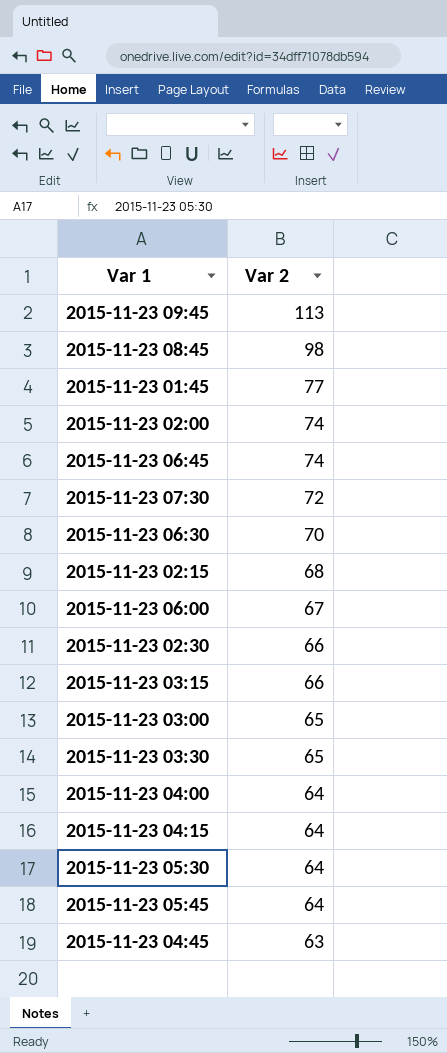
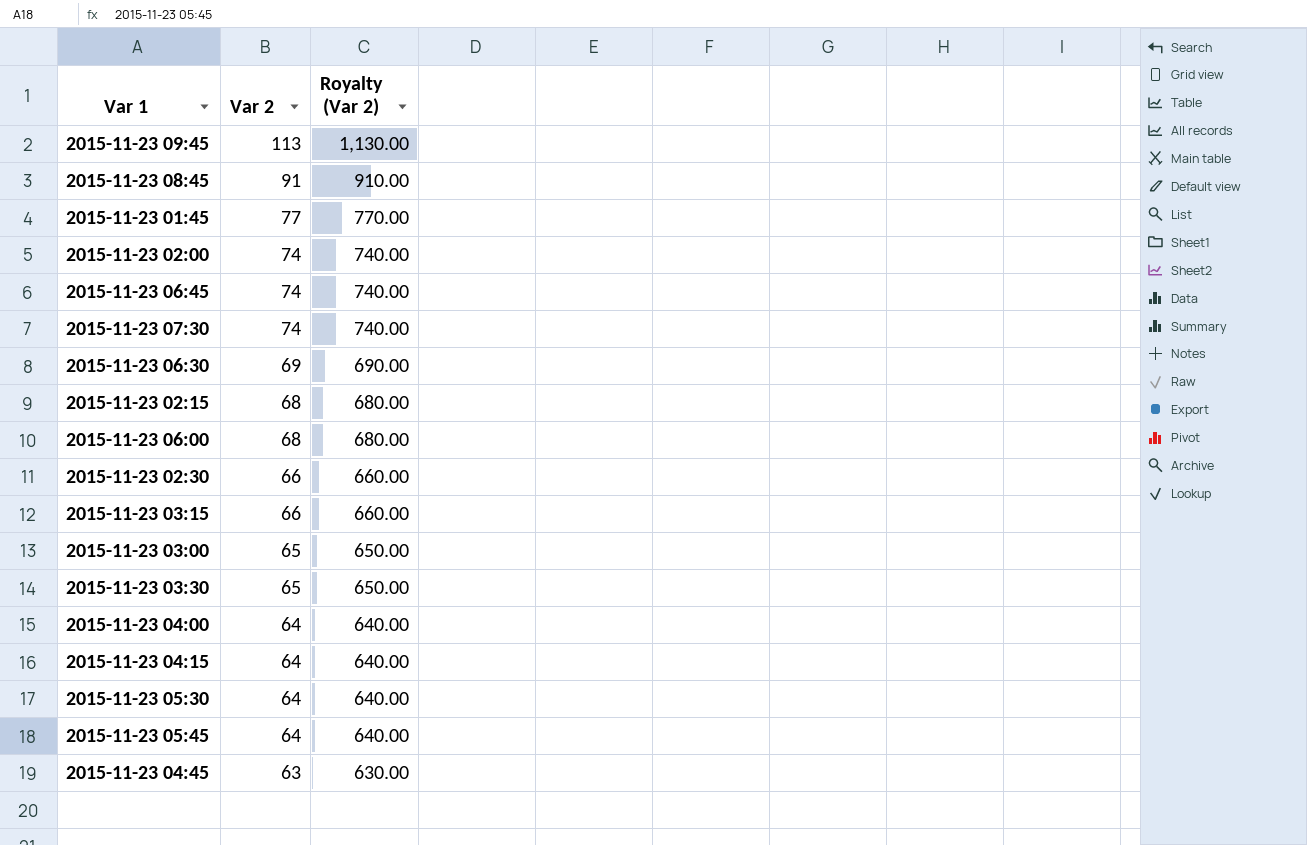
column Royalty (Var 2) | formula: none -> [Var 2] * 10
2015-11-23 08:45 | Var 2: 98 -> 91
2015-11-23 07:30 | Var 2: 72 -> 74
2015-11-23 06:30 | Var 2: 70 -> 69
2015-11-23 06:00 | Var 2: 67 -> 68

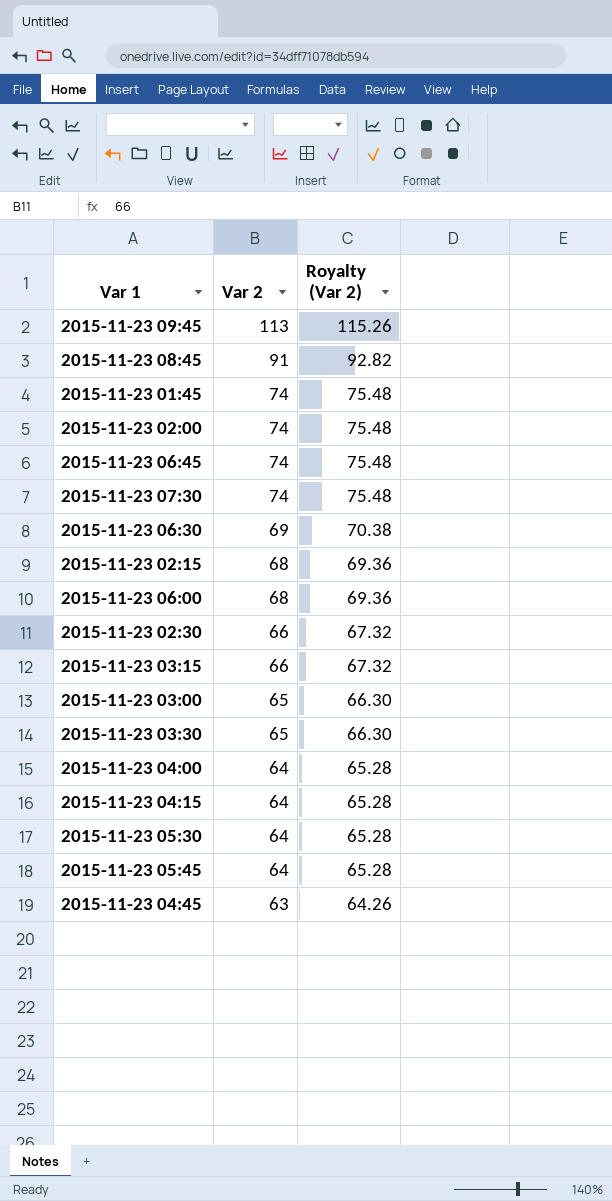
column Royalty (Var 2) | formula: [Var 2] * 10 -> [Var 2] * 1.02
2015-11-23 01:45 | Var 2: 77 -> 74

